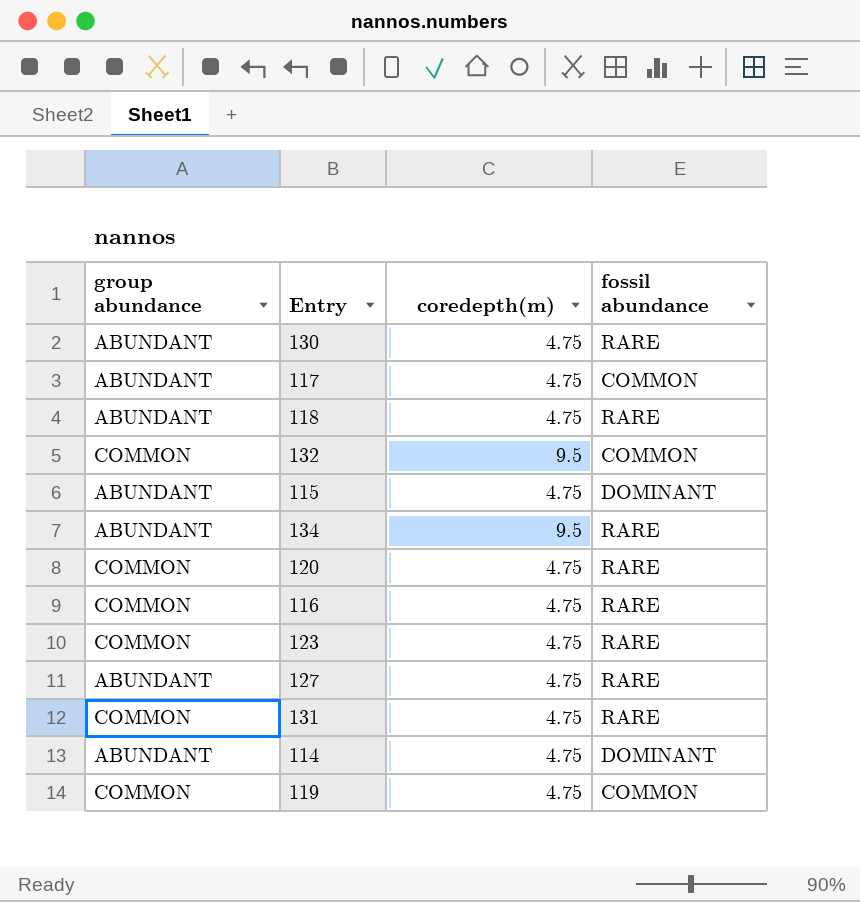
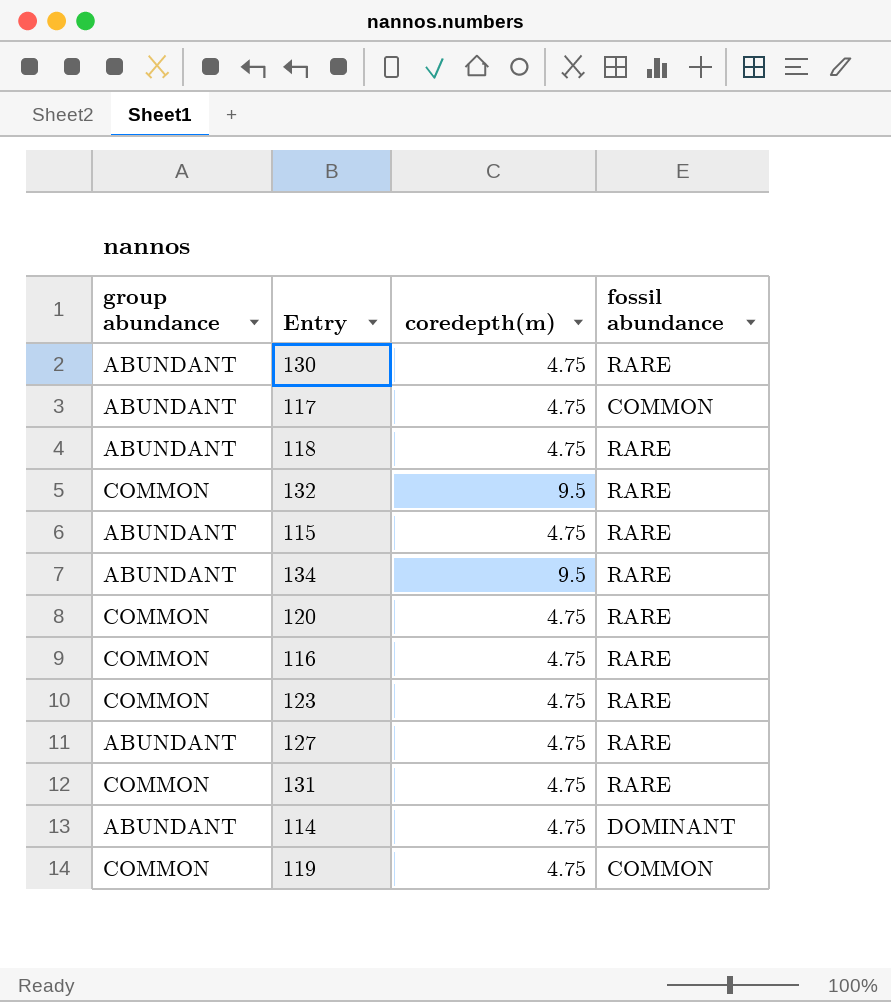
132 | fossil abundance: COMMON -> RARE
115 | fossil abundance: DOMINANT -> RARE

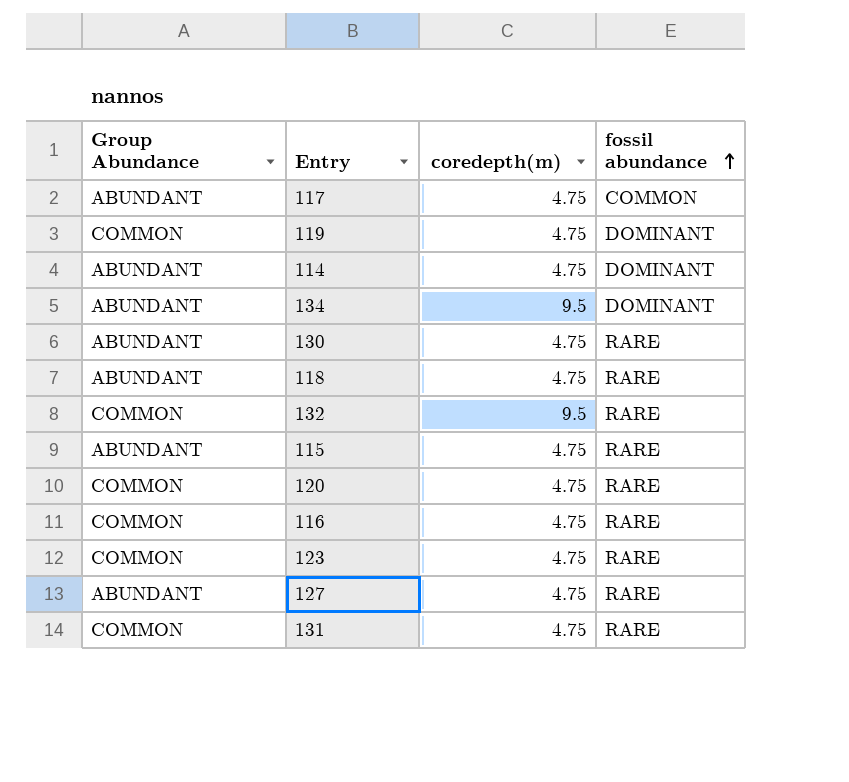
row order: none -> fossil abundance ascending
column name: group abundance -> Group Abundance
119 | fossil abundance: COMMON -> DOMINANT
134 | fossil abundance: RARE -> DOMINANT

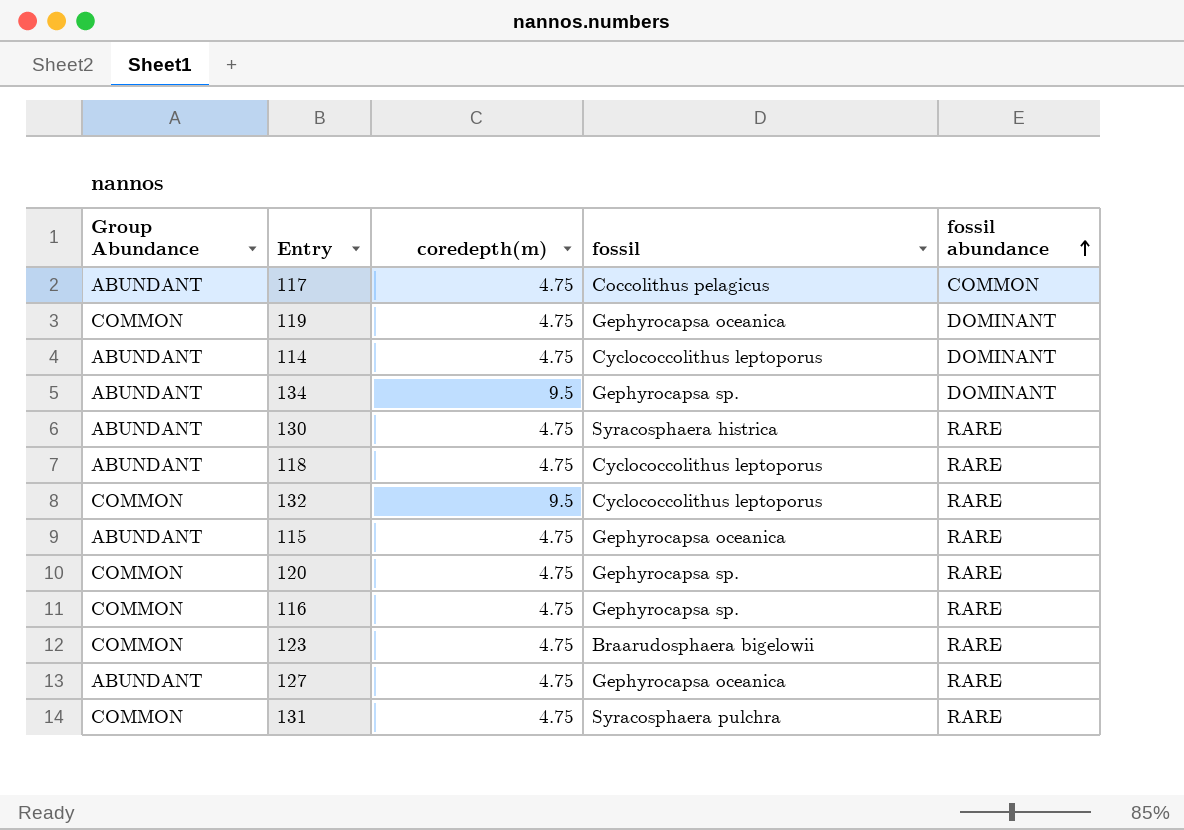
column fossil | position: none -> 4

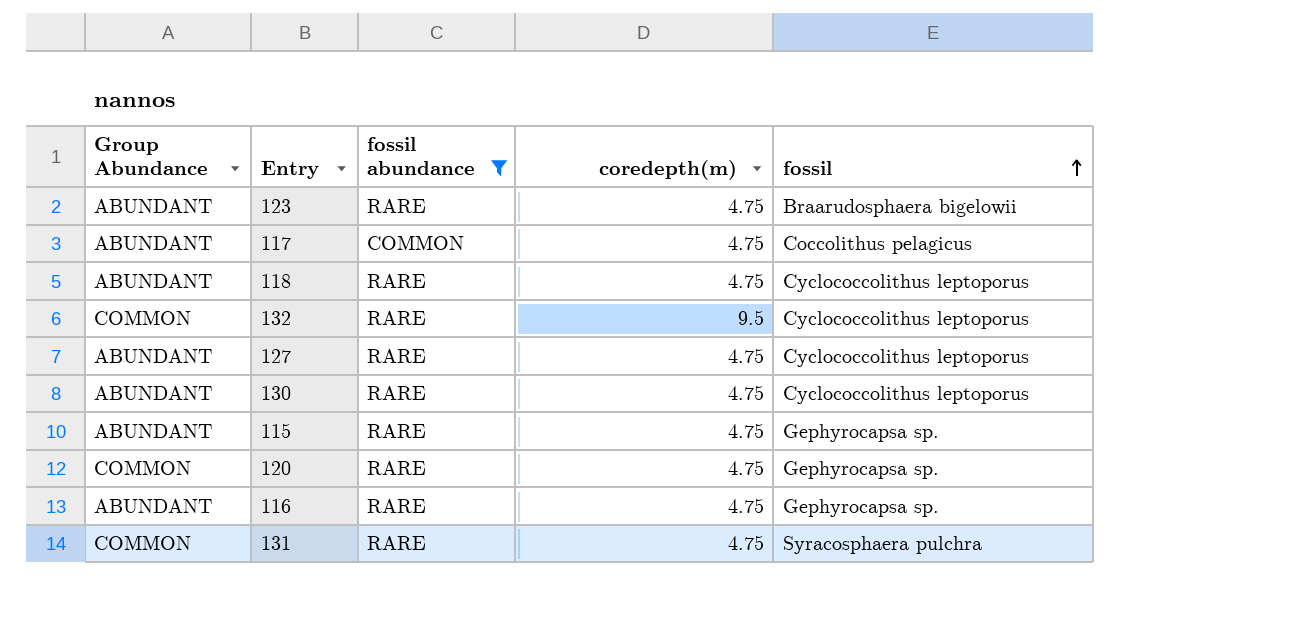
filter: none -> fossil abundance != DOMINANT
row order: fossil abundance ascending -> fossil ascending
column fossil abundance | position: 5 -> 3
123 | Group Abundance: COMMON -> ABUNDANT
127 | fossil: Gephyrocapsa oceanica -> Cyclococcolithus leptoporus
130 | fossil: Syracosphaera histrica -> Cyclococcolithus leptoporus
115 | fossil: Gephyrocapsa oceanica -> Gephyrocapsa sp.
116 | Group Abundance: COMMON -> ABUNDANT

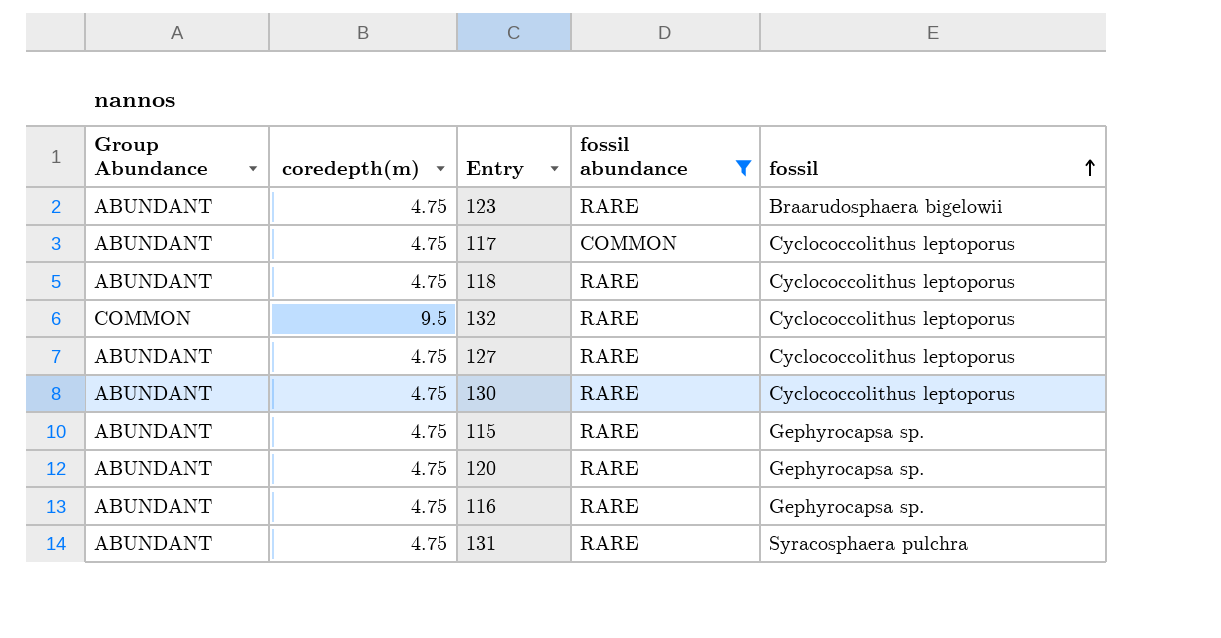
column coredepth(m) | position: 4 -> 2
117 | fossil: Coccolithus pelagicus -> Cyclococcolithus leptoporus
120 | Group Abundance: COMMON -> ABUNDANT
131 | Group Abundance: COMMON -> ABUNDANT

